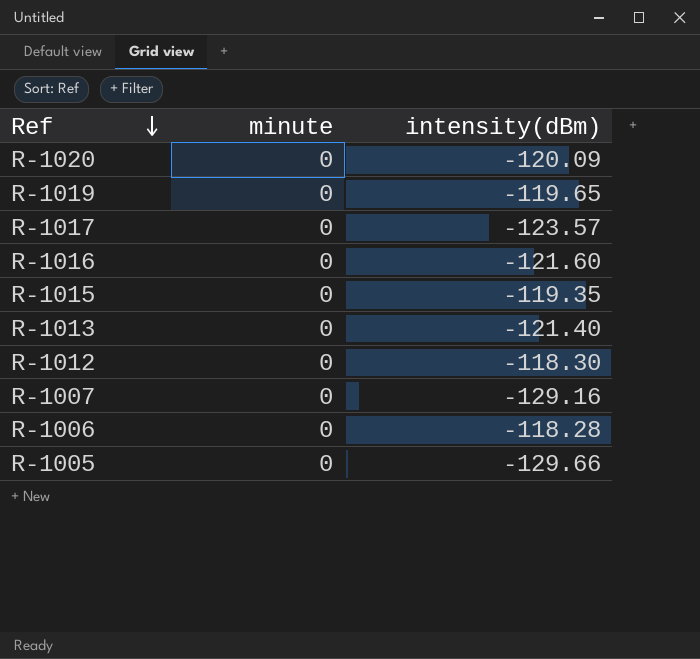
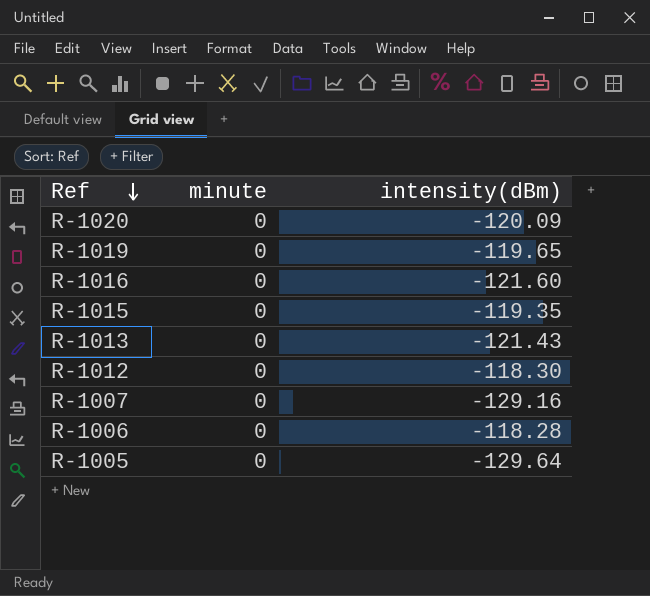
row R-1017: 0 | -123.57 -> none
R-1013 | intensity(dBm): -121.40 -> -121.43
R-1005 | intensity(dBm): -129.66 -> -129.64

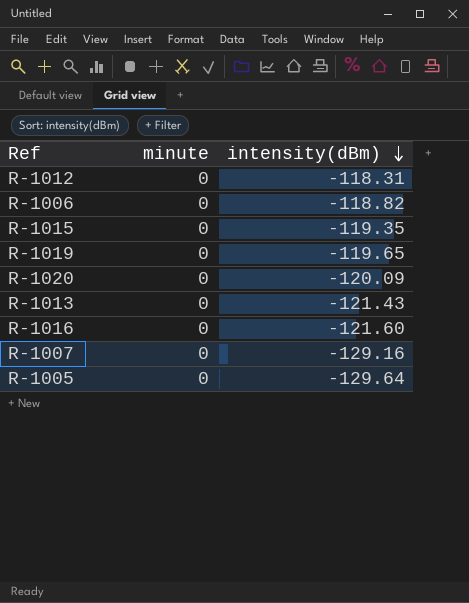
row order: Ref descending -> intensity(dBm) descending
R-1012 | intensity(dBm): -118.30 -> -118.31
R-1006 | intensity(dBm): -118.28 -> -118.82

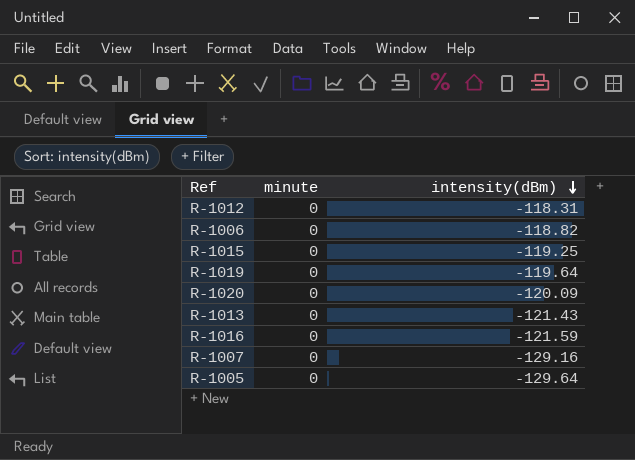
R-1015 | intensity(dBm): -119.35 -> -119.25
R-1019 | intensity(dBm): -119.65 -> -119.64
R-1016 | intensity(dBm): -121.60 -> -121.59

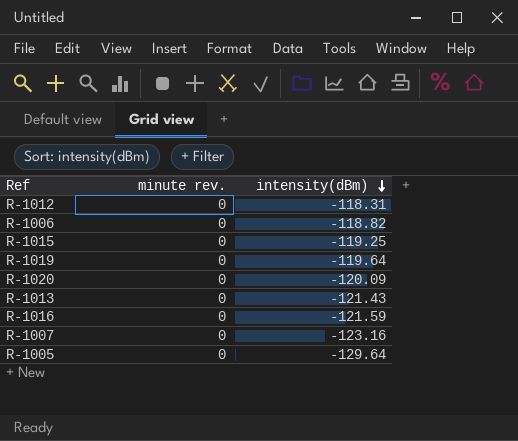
column name: minute -> minute rev.
R-1007 | intensity(dBm): -129.16 -> -123.16

